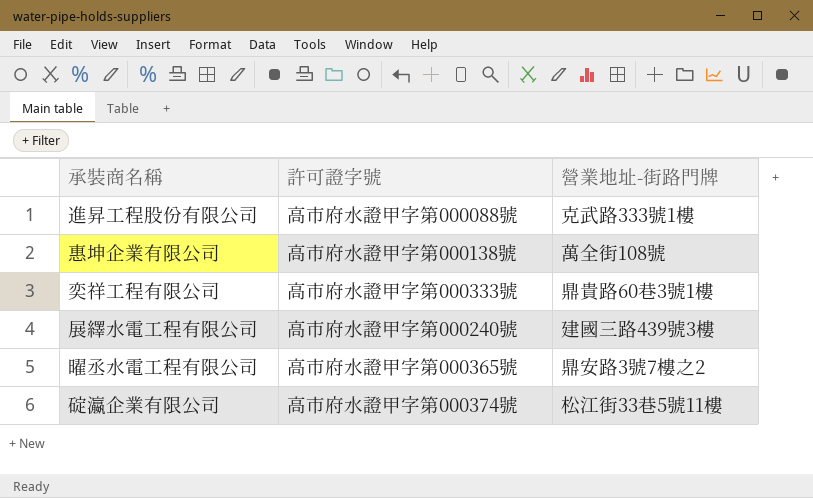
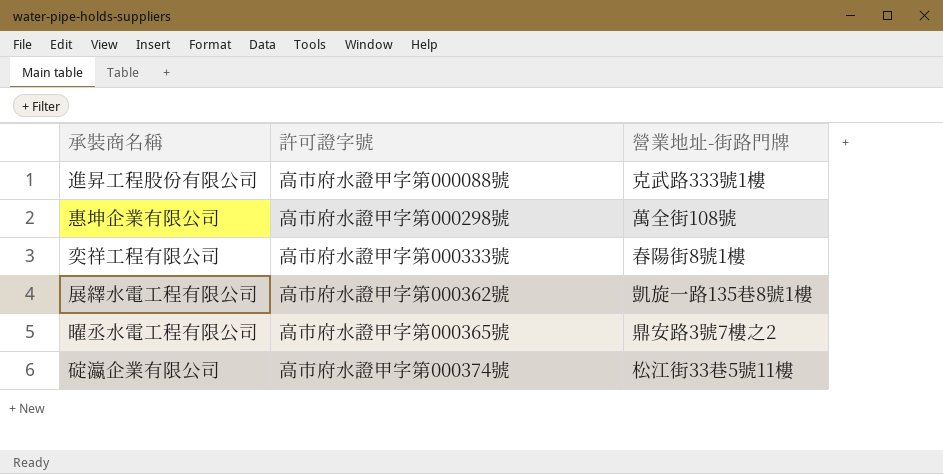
惠坤企業有限公司 | 許可證字號: 高市府水證甲字第000138號 -> 高市府水證甲字第000298號
奕祥工程有限公司 | 營業地址-街路門牌: 鼎貴路60巷3號1樓 -> 春陽街8號1樓
展繹水電工程有限公司 | 許可證字號: 高市府水證甲字第000240號 -> 高市府水證甲字第000362號
展繹水電工程有限公司 | 營業地址-街路門牌: 建國三路439號3樓 -> 凱旋一路135巷8號1樓

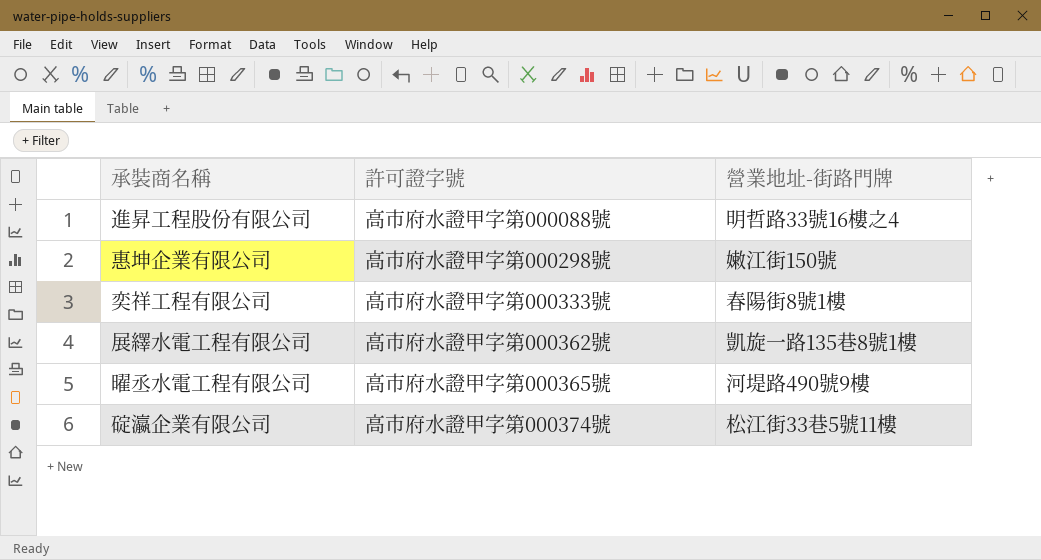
進昇工程股份有限公司 | 營業地址-街路門牌: 克武路333號1樓 -> 明哲路33號16樓之4
惠坤企業有限公司 | 營業地址-街路門牌: 萬全街108號 -> 嫩江街150號
曜丞水電工程有限公司 | 營業地址-街路門牌: 鼎安路3號7樓之2 -> 河堤路490號9樓

